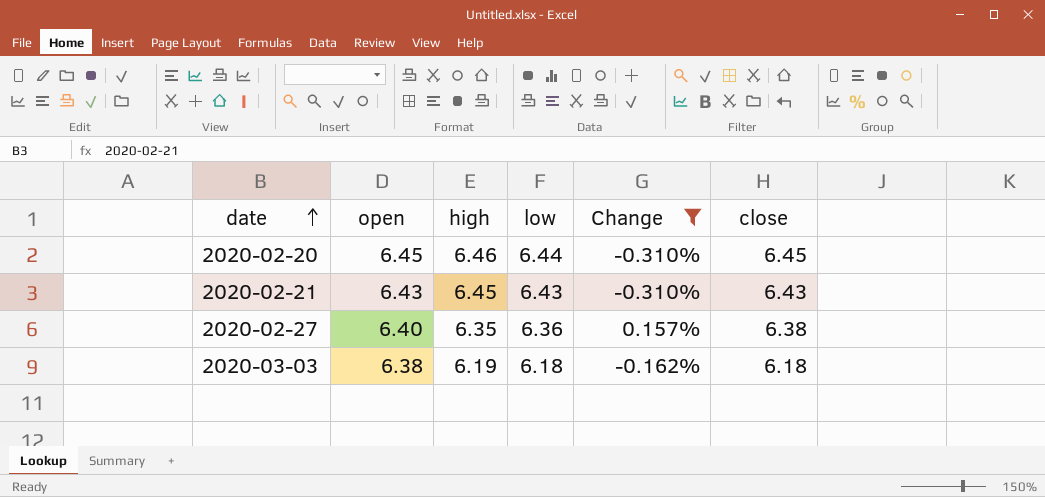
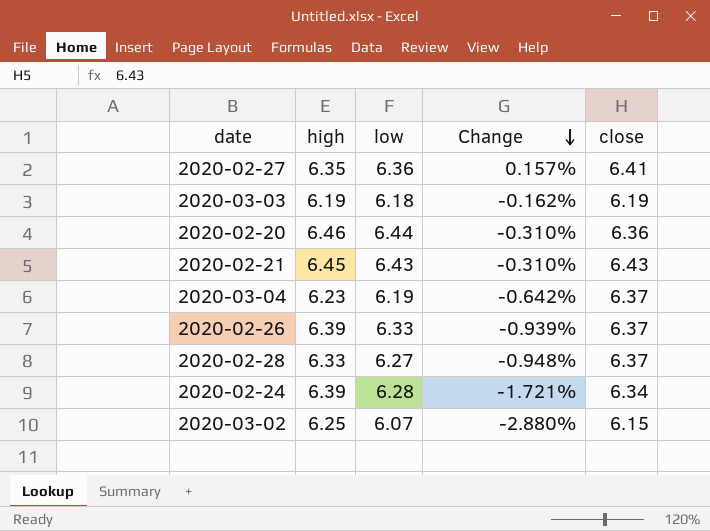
filter: Change >= -0.310% -> none
row order: date ascending -> Change descending
column open | position: 2 -> none
2020-02-27 | close: 6.38 -> 6.41
2020-03-03 | close: 6.18 -> 6.19
2020-02-20 | close: 6.45 -> 6.36

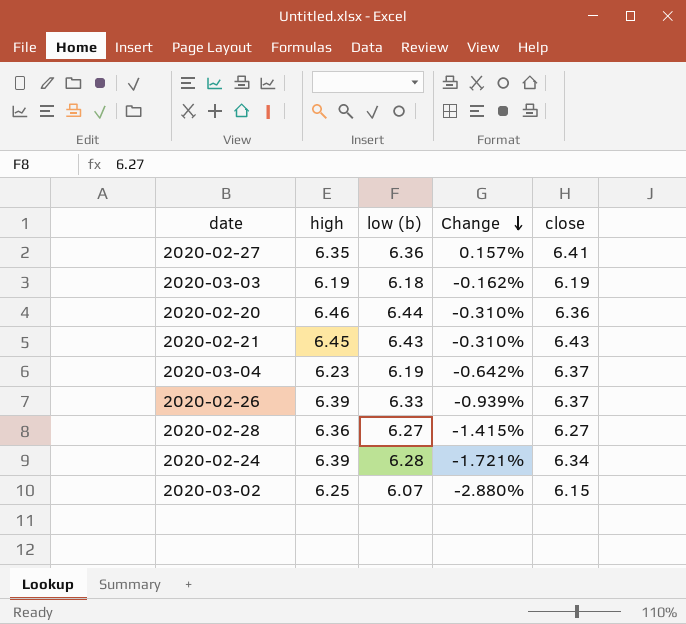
column name: low -> low (b)
2020-02-28 | high: 6.33 -> 6.36
2020-02-28 | Change: -0.948% -> -1.415%
2020-02-28 | close: 6.37 -> 6.27

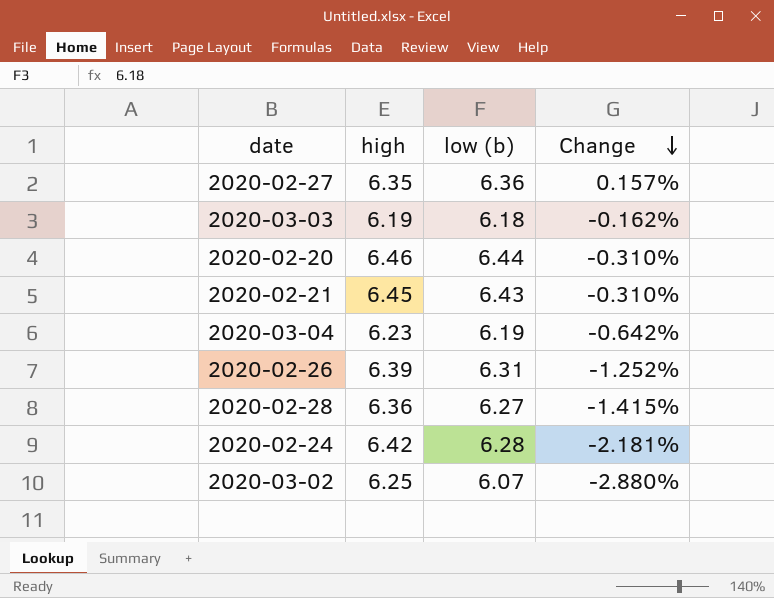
column close | position: 5 -> none
2020-02-26 | low (b): 6.33 -> 6.31
2020-02-26 | Change: -0.939% -> -1.252%
2020-02-24 | high: 6.39 -> 6.42
2020-02-24 | Change: -1.721% -> -2.181%

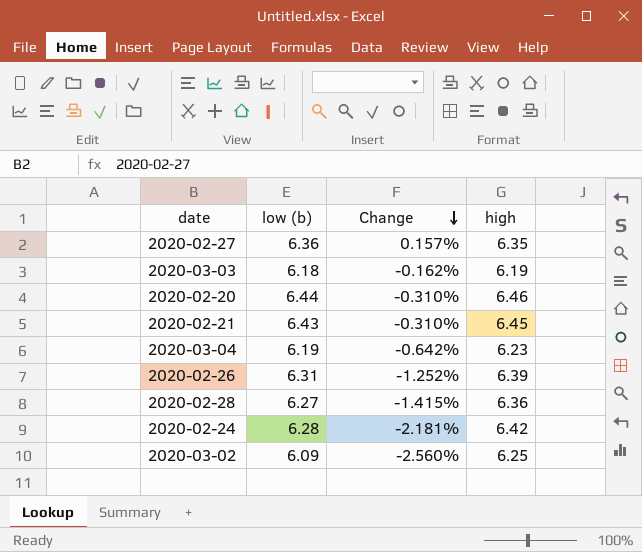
column high | position: 2 -> 4
2020-03-02 | low (b): 6.07 -> 6.09
2020-03-02 | Change: -2.880% -> -2.560%

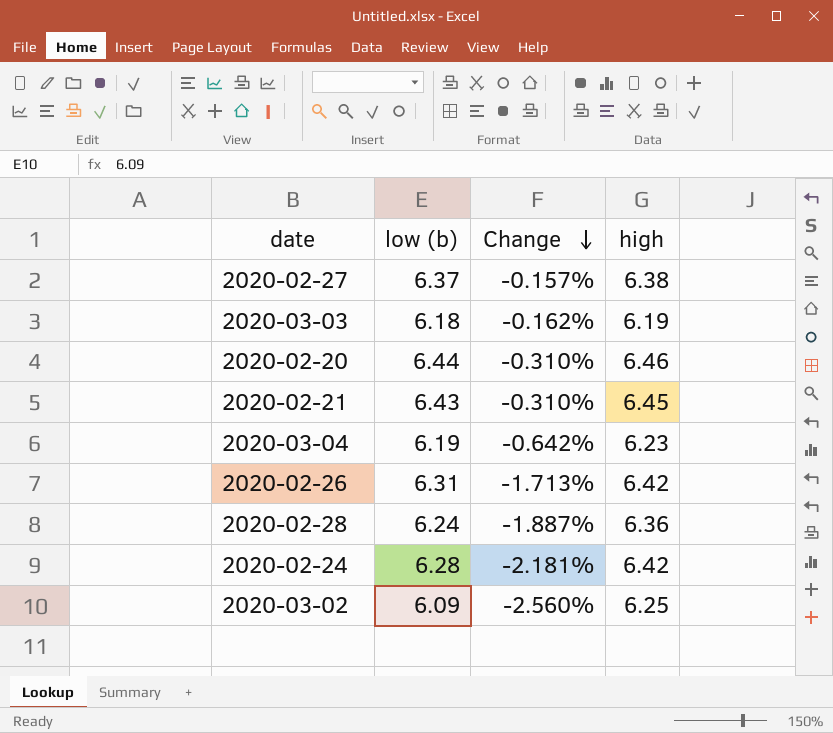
2020-02-27 | low (b): 6.36 -> 6.37
2020-02-27 | Change: 0.157% -> -0.157%
2020-02-27 | high: 6.35 -> 6.38
2020-02-26 | Change: -1.252% -> -1.713%
2020-02-26 | high: 6.39 -> 6.42
2020-02-28 | low (b): 6.27 -> 6.24
2020-02-28 | Change: -1.415% -> -1.887%

